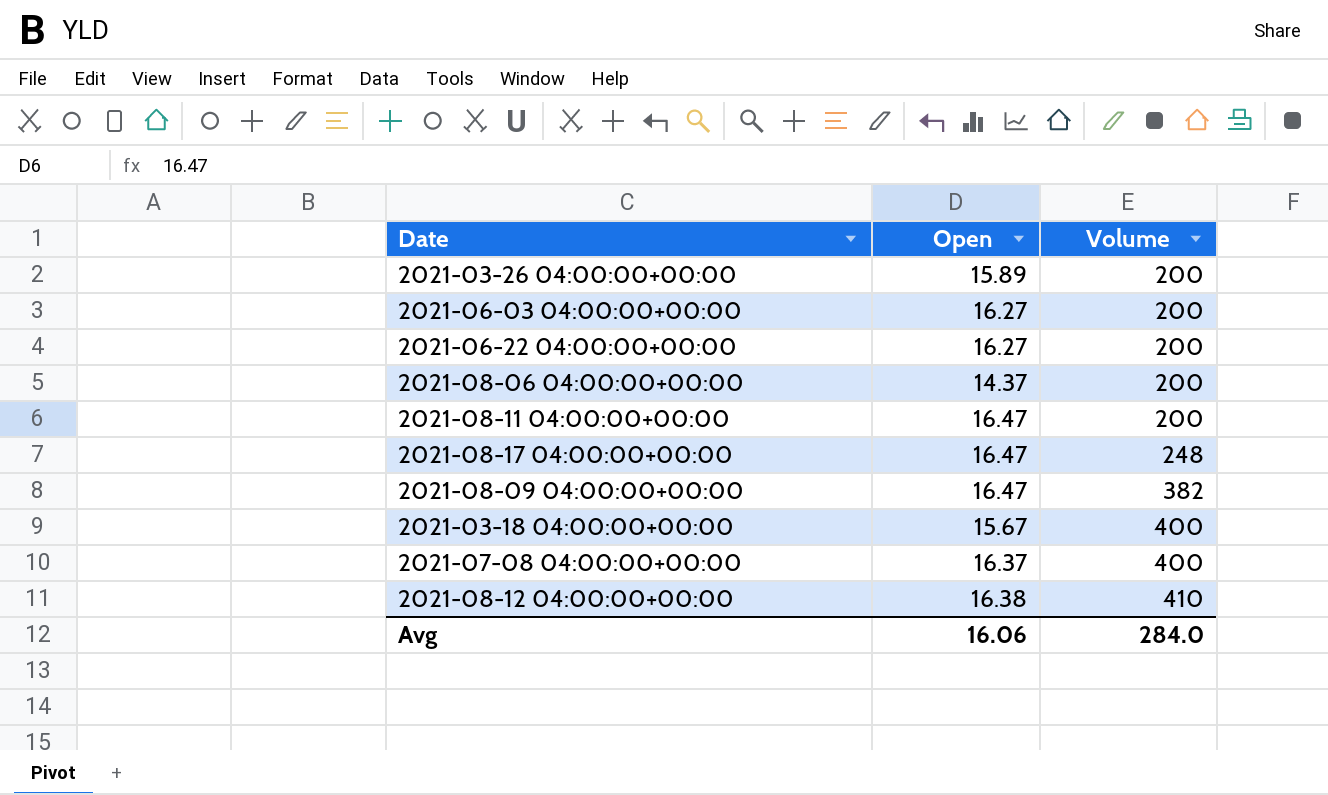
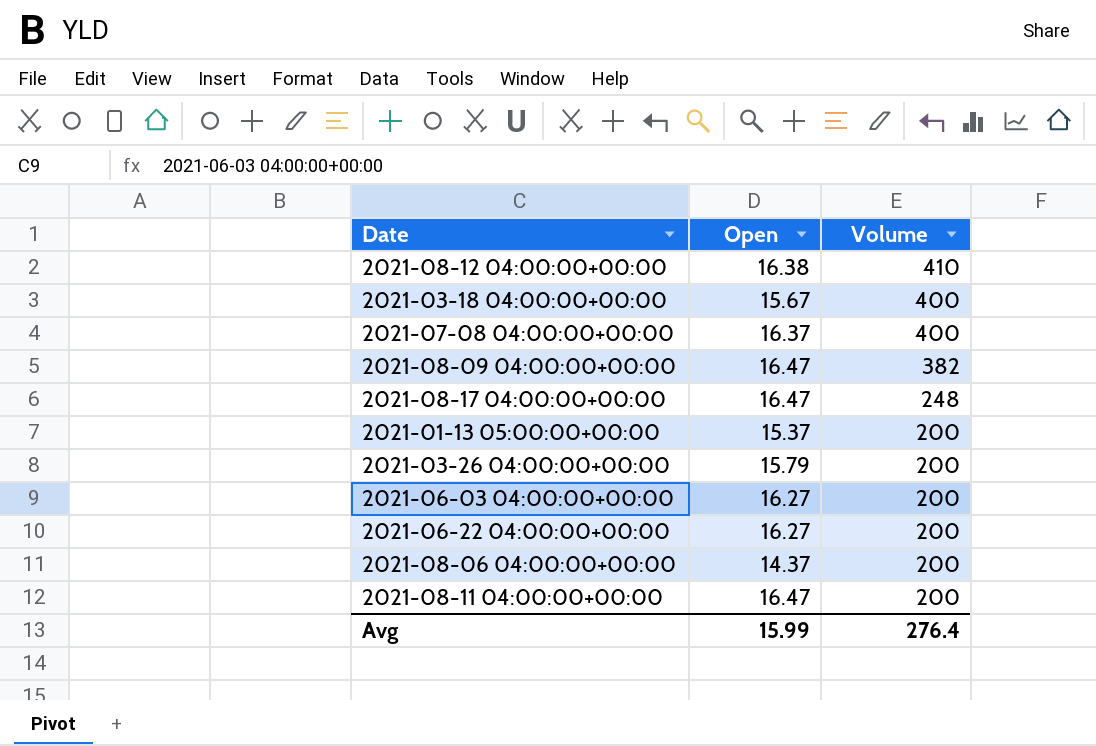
row order: Volume ascending -> Volume descending
row 2021-01-13 05:00:00+00:00: none -> 15.37 | 200
2021-03-26 04:00:00+00:00 | Open: 15.89 -> 15.79
Avg | Open: 16.06 -> 15.99
Avg | Volume: 284.0 -> 276.4

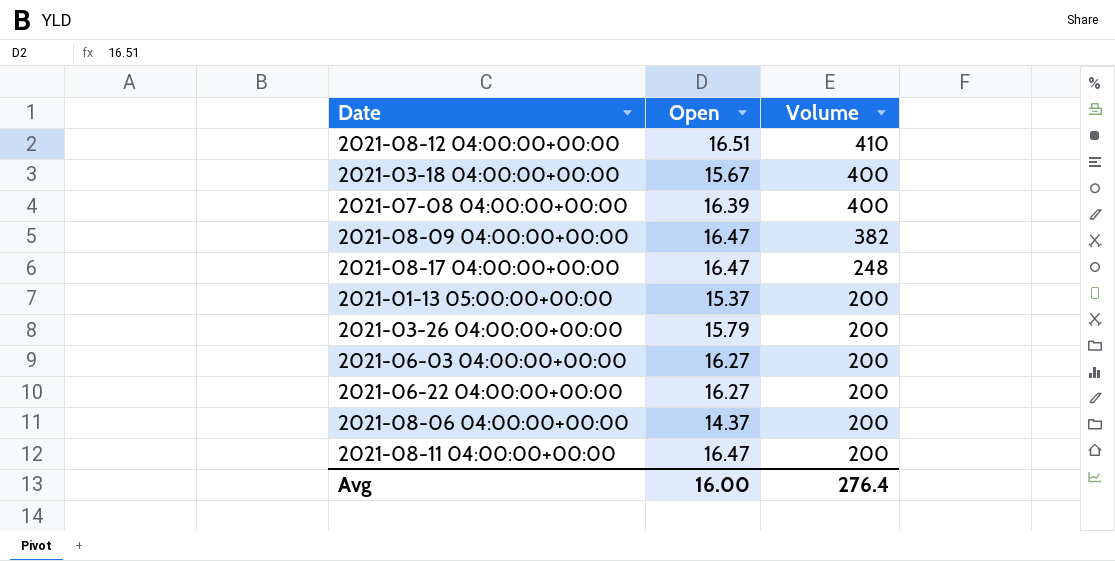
2021-08-12 04:00:00+00:00 | Open: 16.38 -> 16.51
2021-07-08 04:00:00+00:00 | Open: 16.37 -> 16.39
Avg | Open: 15.99 -> 16.00

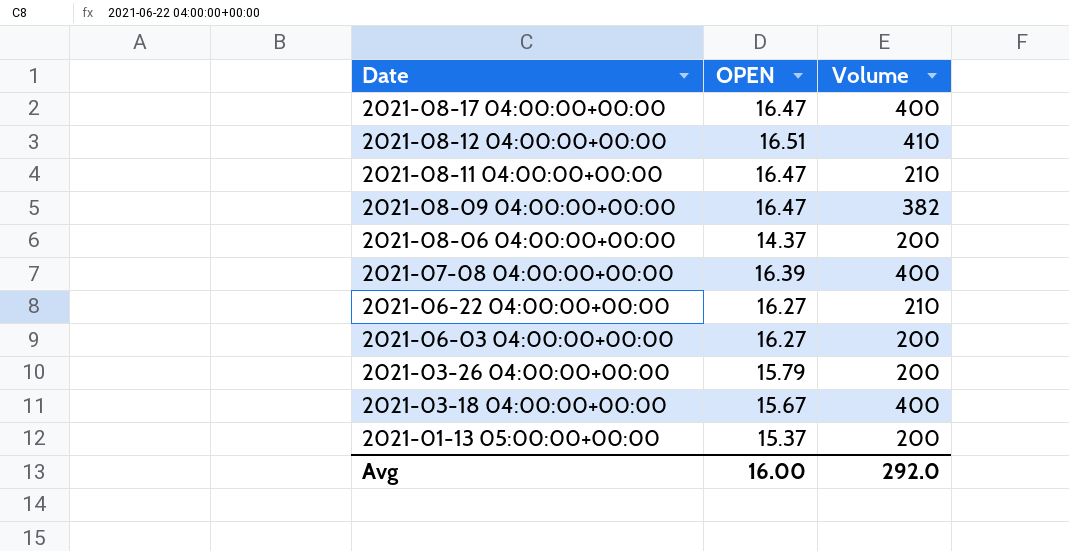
row order: Volume descending -> Date descending
column name: Open -> OPEN
2021-08-17 04:00:00+00:00 | Volume: 248 -> 400
2021-08-11 04:00:00+00:00 | Volume: 200 -> 210
2021-06-22 04:00:00+00:00 | Volume: 200 -> 210
Avg | Volume: 276.4 -> 292.0

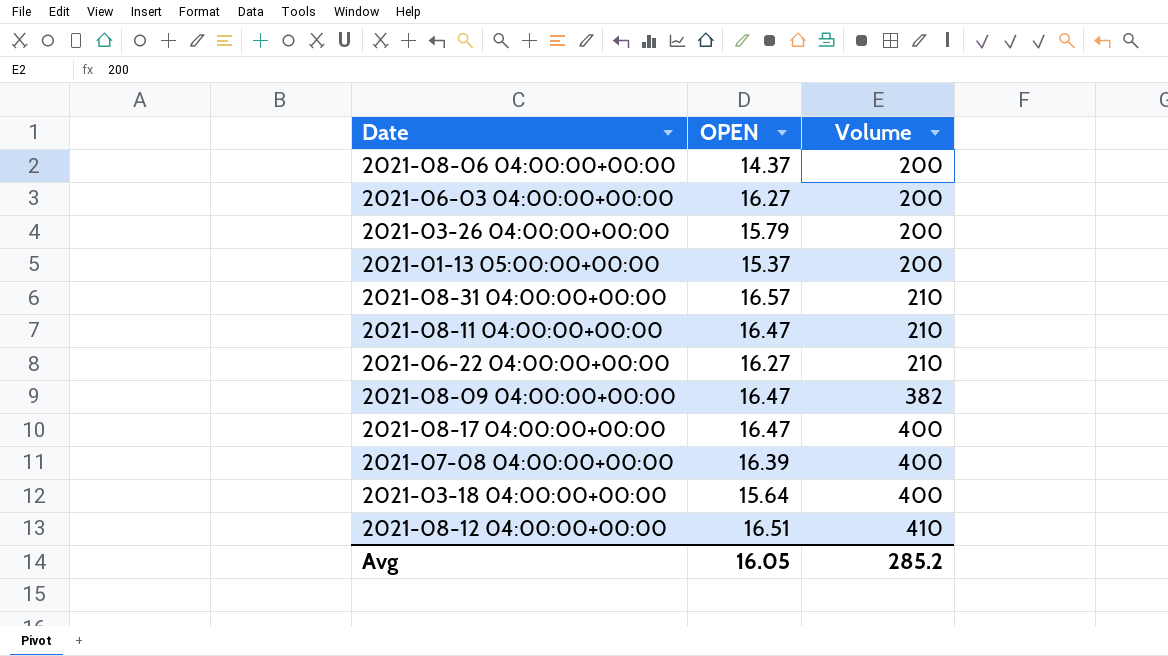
row order: Date descending -> Volume ascending
row 2021-08-31 04:00:00+00:00: none -> 16.57 | 210
2021-03-18 04:00:00+00:00 | OPEN: 15.67 -> 15.64
Avg | OPEN: 16.00 -> 16.05
Avg | Volume: 292.0 -> 285.2

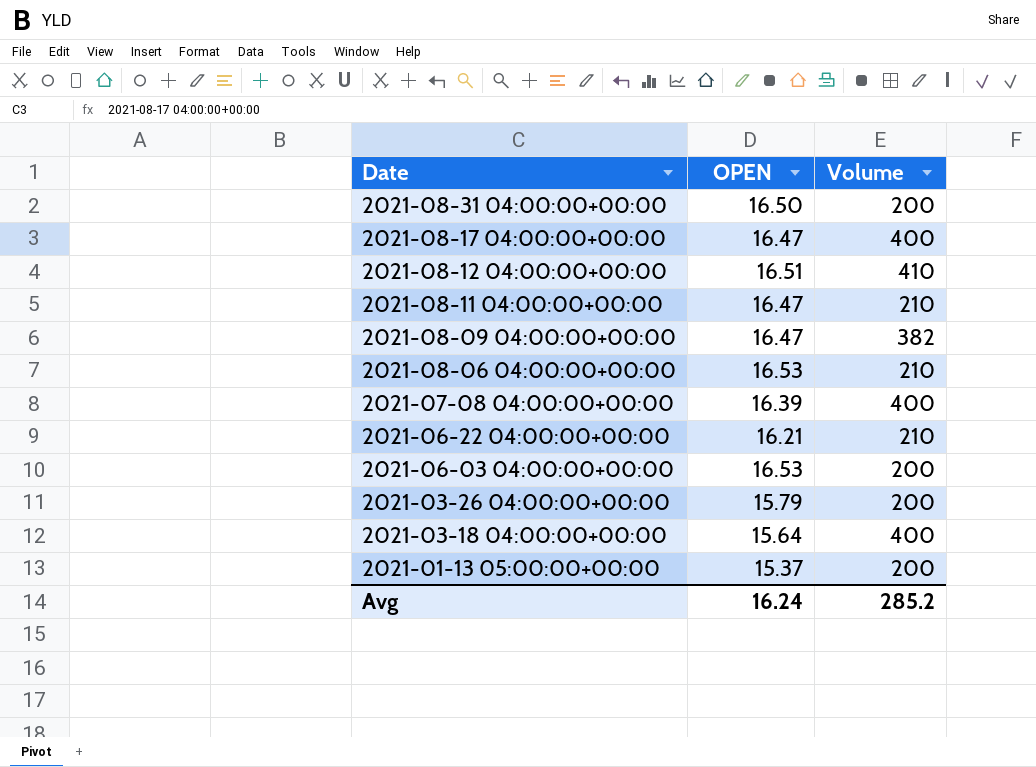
row order: Volume ascending -> Date descending
2021-08-31 04:00:00+00:00 | OPEN: 16.57 -> 16.50
2021-08-31 04:00:00+00:00 | Volume: 210 -> 200
2021-08-06 04:00:00+00:00 | OPEN: 14.37 -> 16.53
2021-08-06 04:00:00+00:00 | Volume: 200 -> 210
2021-06-22 04:00:00+00:00 | OPEN: 16.27 -> 16.21
2021-06-03 04:00:00+00:00 | OPEN: 16.27 -> 16.53
Avg | OPEN: 16.05 -> 16.24

